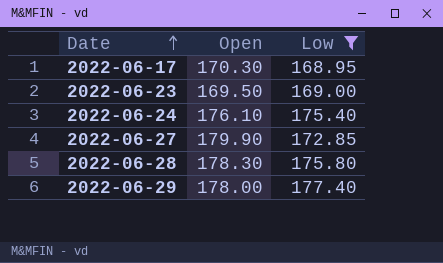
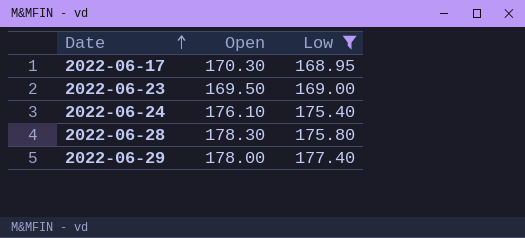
row 2022-06-27: 179.90 | 172.85 -> none

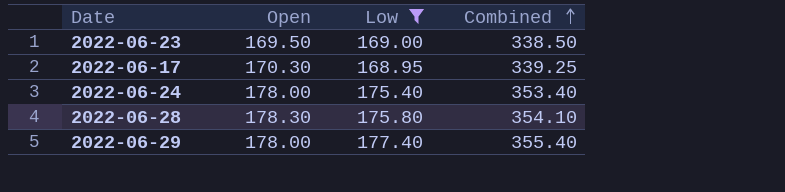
row order: Date ascending -> Combined ascending
column Combined | formula: none -> [Open] + [Low]
2022-06-24 | Open: 176.10 -> 178.00

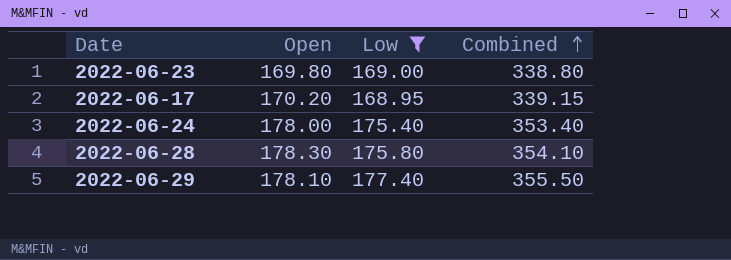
2022-06-23 | Open: 169.50 -> 169.80
2022-06-23 | Combined: 338.50 -> 338.80
2022-06-17 | Open: 170.30 -> 170.20
2022-06-17 | Combined: 339.25 -> 339.15
2022-06-29 | Open: 178.00 -> 178.10
2022-06-29 | Combined: 355.40 -> 355.50

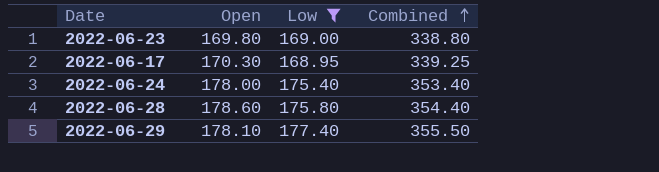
2022-06-17 | Open: 170.20 -> 170.30
2022-06-17 | Combined: 339.15 -> 339.25
2022-06-28 | Open: 178.30 -> 178.60
2022-06-28 | Combined: 354.10 -> 354.40

